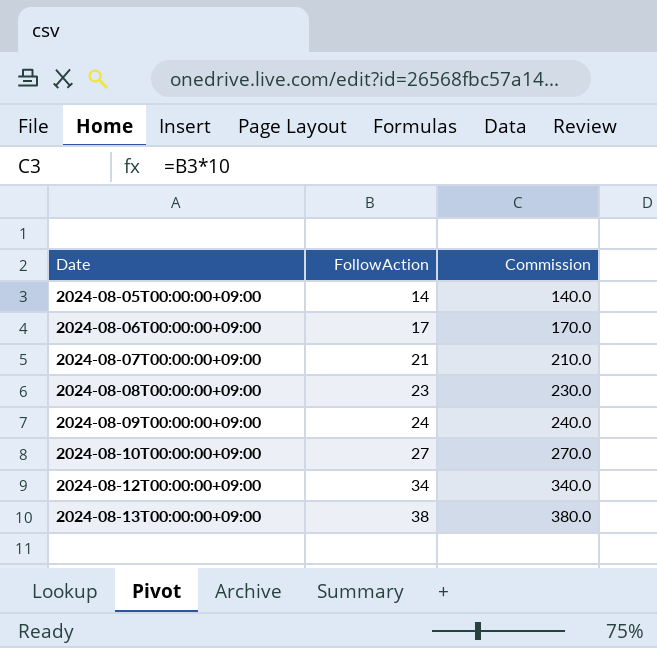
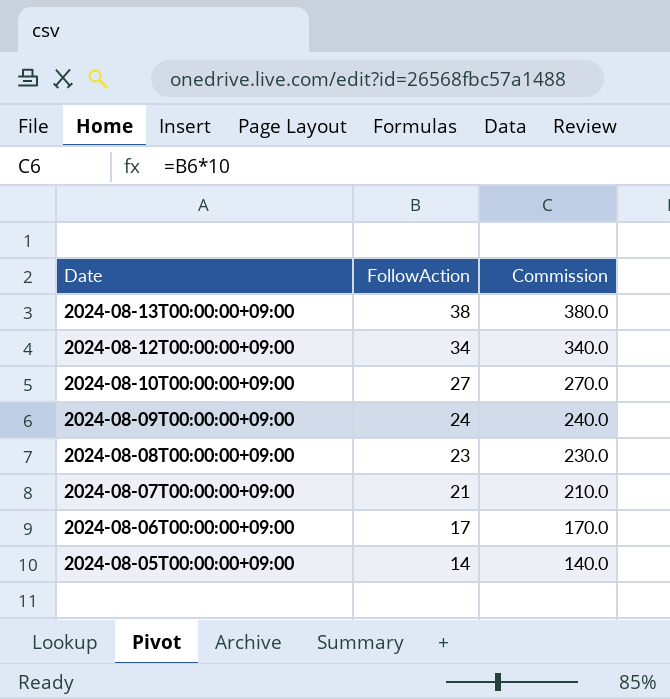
row order: Date ascending -> Date descending

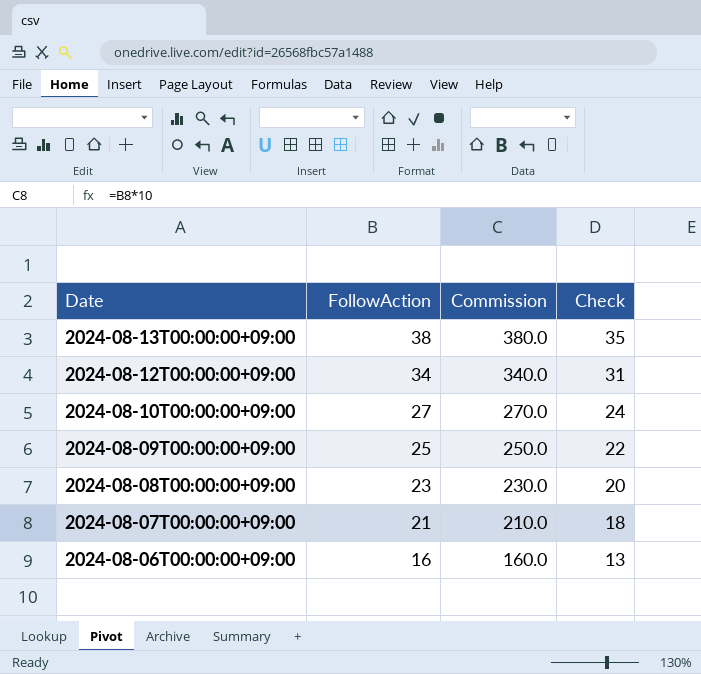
column Check | formula: none -> [FollowAction] - 3
row 2024-08-05T00:00:00+09:00: 14 | 140.0 -> none
2024-08-09T00:00:00+09:00 | FollowAction: 24 -> 25
2024-08-09T00:00:00+09:00 | Commission: 240.0 -> 250.0
2024-08-06T00:00:00+09:00 | FollowAction: 17 -> 16
2024-08-06T00:00:00+09:00 | Commission: 170.0 -> 160.0

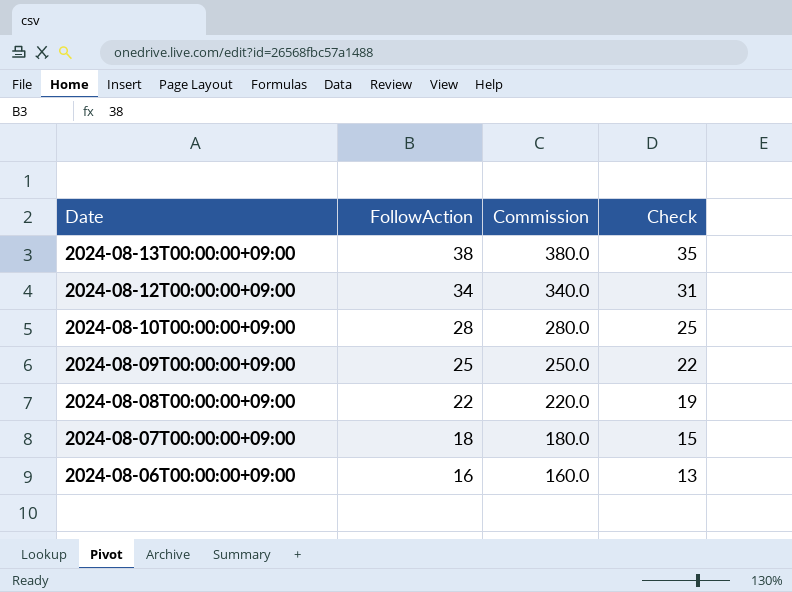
2024-08-10T00:00:00+09:00 | FollowAction: 27 -> 28
2024-08-10T00:00:00+09:00 | Commission: 270.0 -> 280.0
2024-08-10T00:00:00+09:00 | Check: 24 -> 25
2024-08-08T00:00:00+09:00 | FollowAction: 23 -> 22
2024-08-08T00:00:00+09:00 | Commission: 230.0 -> 220.0
2024-08-08T00:00:00+09:00 | Check: 20 -> 19
2024-08-07T00:00:00+09:00 | FollowAction: 21 -> 18
2024-08-07T00:00:00+09:00 | Commission: 210.0 -> 180.0
2024-08-07T00:00:00+09:00 | Check: 18 -> 15

